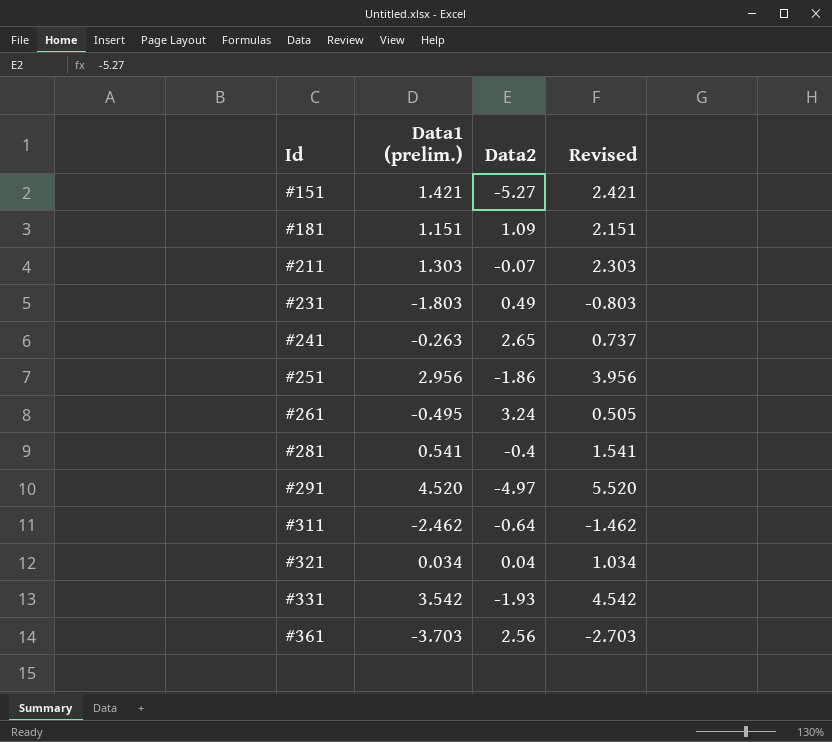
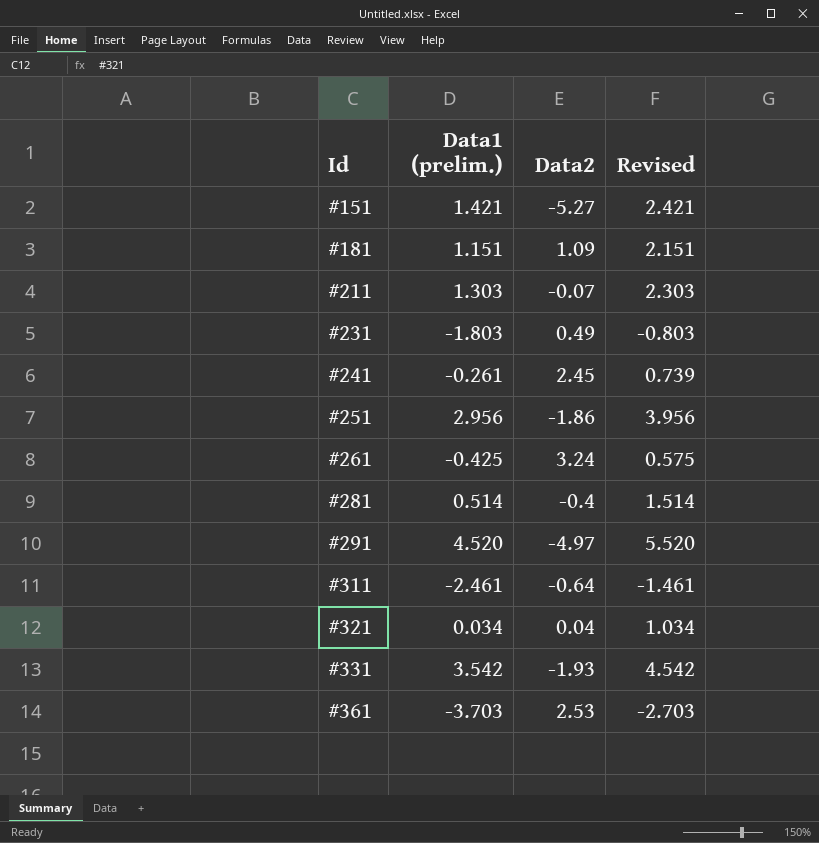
#241 | Data1 (prelim.): -0.263 -> -0.261
#241 | Data2: 2.65 -> 2.45
#241 | Revised: 0.737 -> 0.739
#261 | Data1 (prelim.): -0.495 -> -0.425
#261 | Revised: 0.505 -> 0.575
#281 | Data1 (prelim.): 0.541 -> 0.514
#281 | Revised: 1.541 -> 1.514
#311 | Data1 (prelim.): -2.462 -> -2.461
#311 | Revised: -1.462 -> -1.461
#361 | Data2: 2.56 -> 2.53

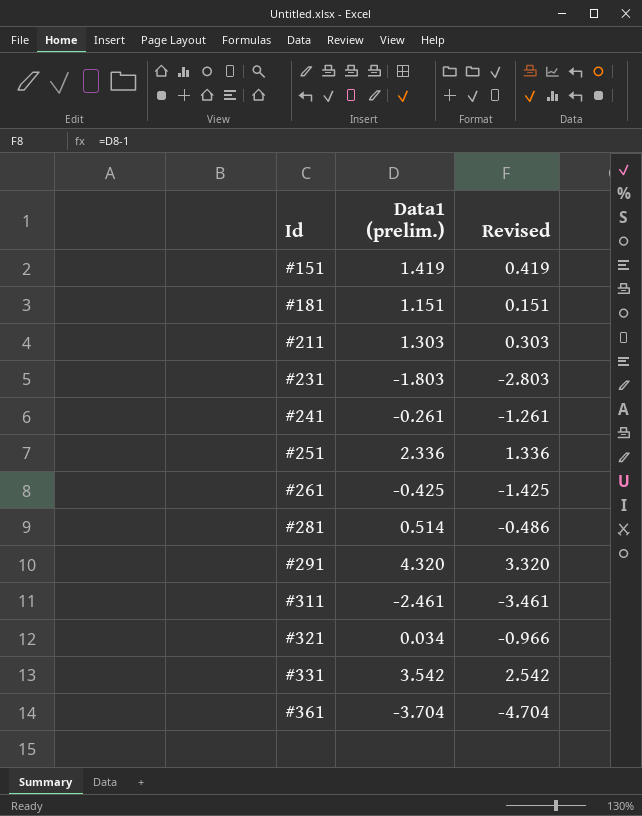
column Data2 | position: 3 -> none
column Revised | formula: [Data1 (prelim.)] + 1 -> [Data1 (prelim.)] - 1
#151 | Data1 (prelim.): 1.421 -> 1.419
#251 | Data1 (prelim.): 2.956 -> 2.336
#291 | Data1 (prelim.): 4.520 -> 4.320
#361 | Data1 (prelim.): -3.703 -> -3.704

